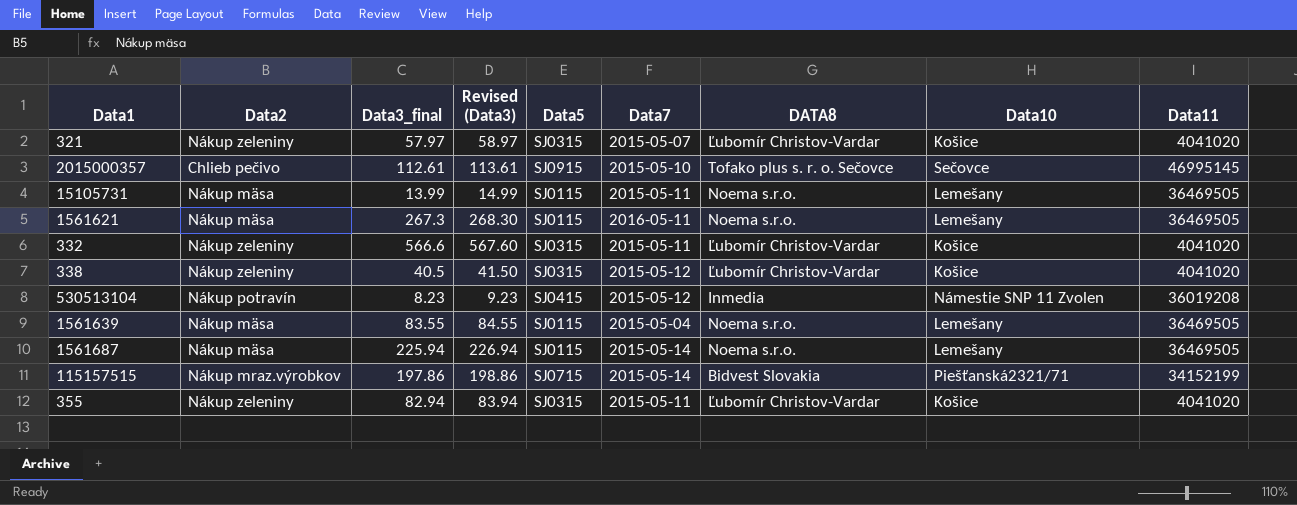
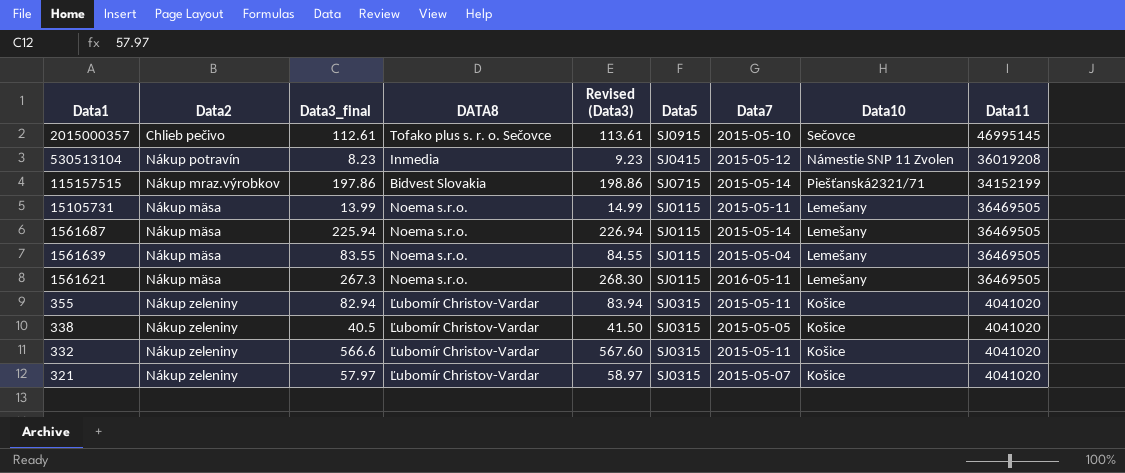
row order: none -> Data1 descending
column DATA8 | position: 7 -> 4
338 | Data7: 2015-05-12 -> 2015-05-05

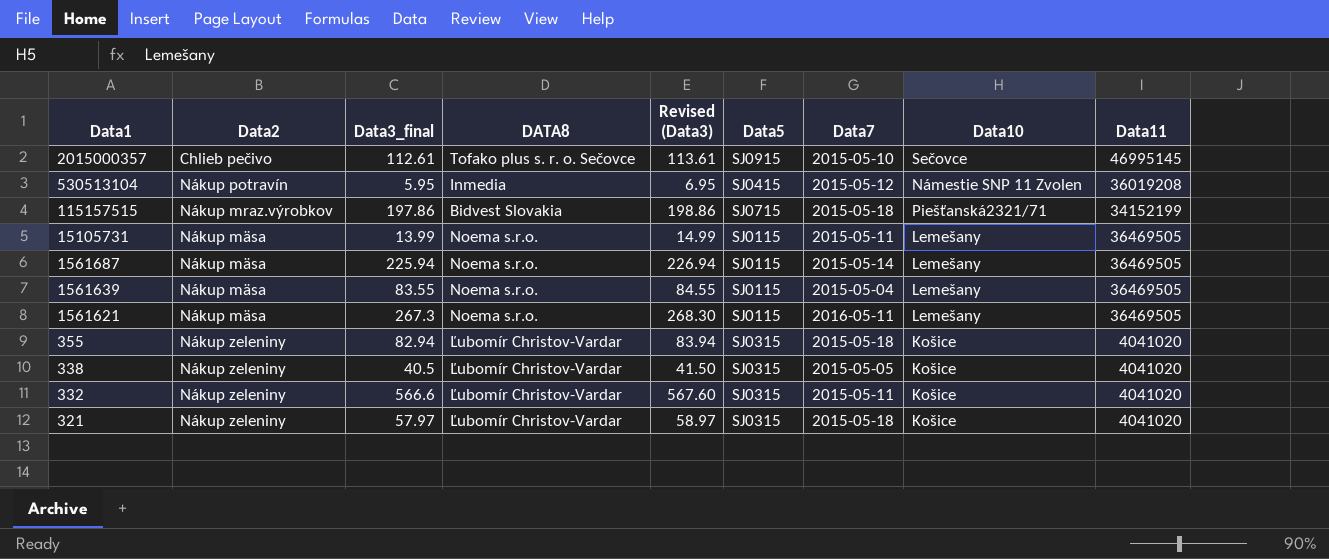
530513104 | Data3_final: 8.23 -> 5.95
530513104 | Revised (Data3): 9.23 -> 6.95
115157515 | Data7: 2015-05-14 -> 2015-05-18
355 | Data7: 2015-05-11 -> 2015-05-18
321 | Data7: 2015-05-07 -> 2015-05-18

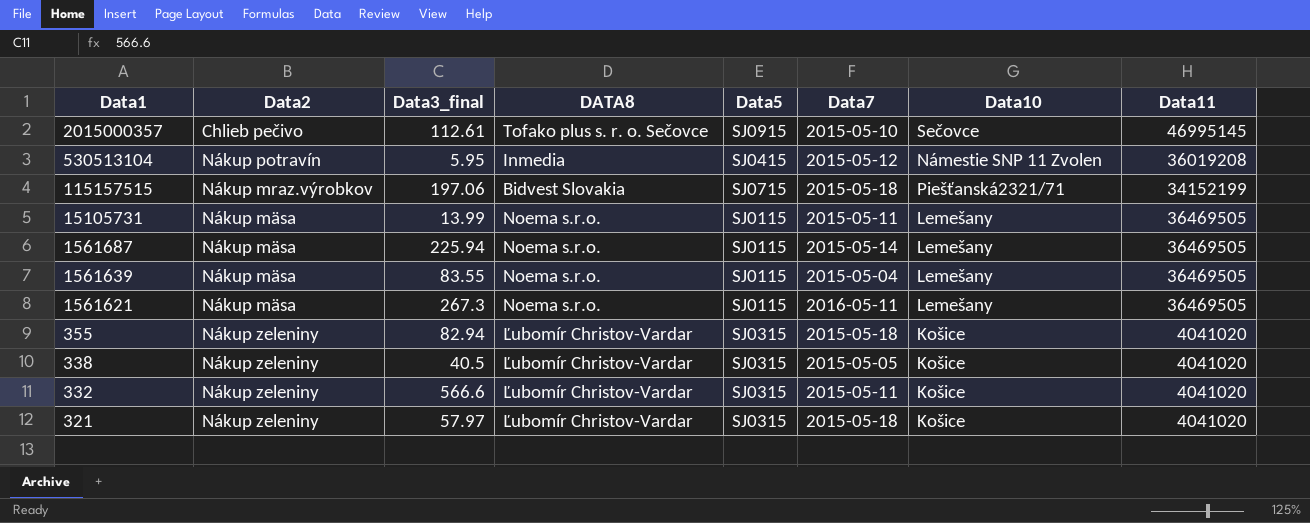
column Revised (Data3) | formula: [Data3_final] + 1 -> none
115157515 | Data3_final: 197.86 -> 197.06

